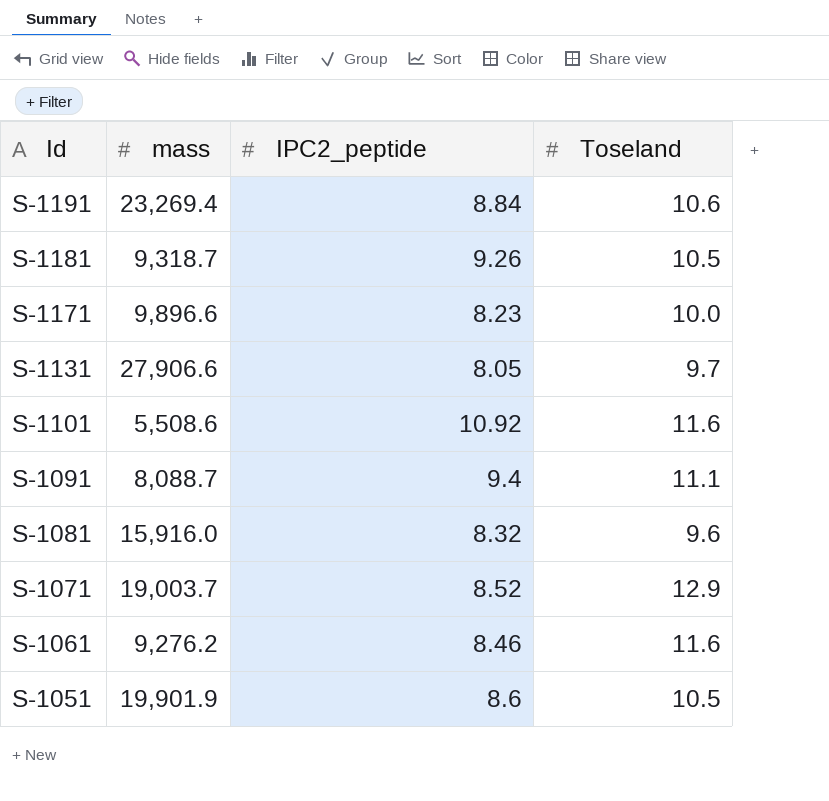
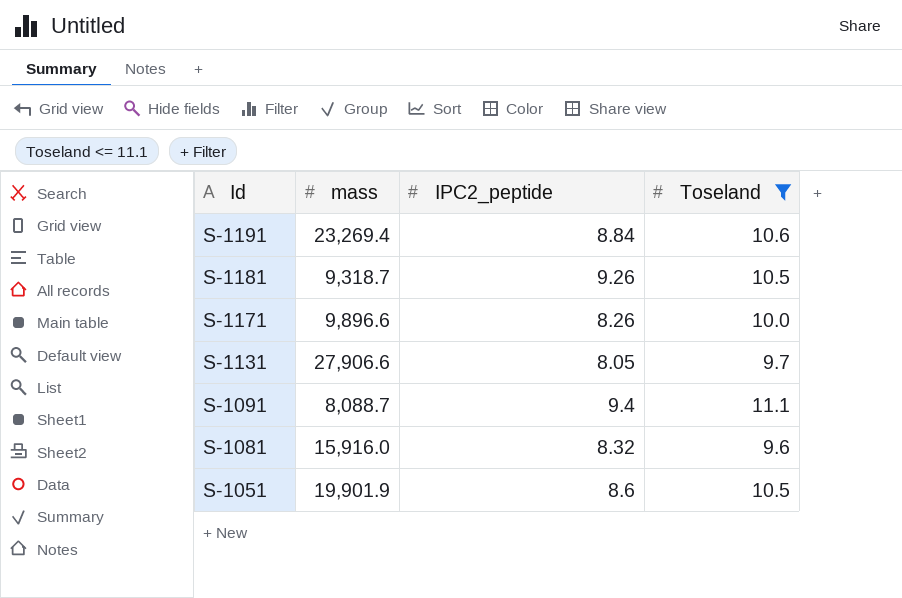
filter: none -> Toseland <= 11.1
S-1171 | IPC2_peptide: 8.23 -> 8.26

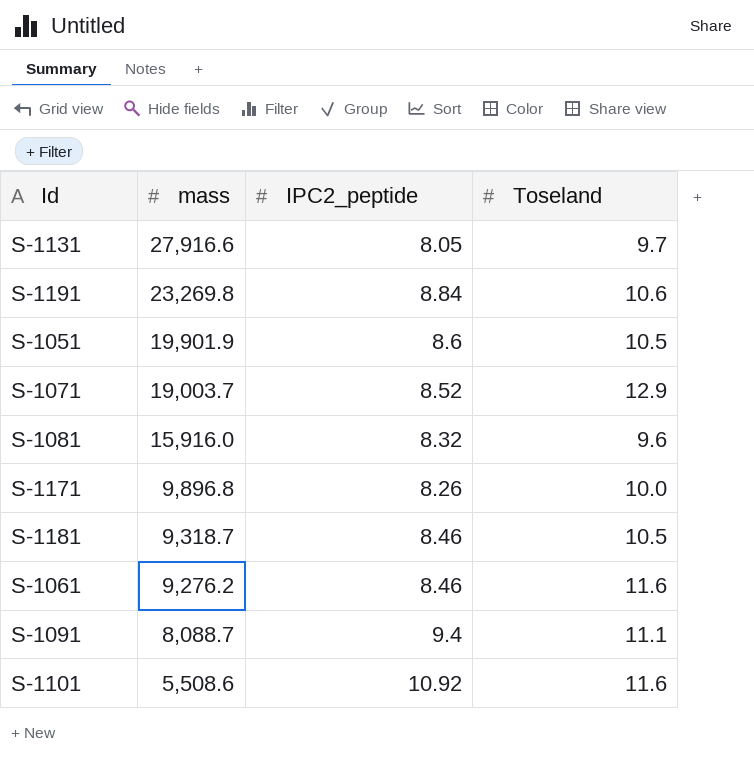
filter: Toseland <= 11.1 -> none
row order: Id descending -> mass descending
S-1131 | mass: 27,906.6 -> 27,916.6
S-1191 | mass: 23,269.4 -> 23,269.8
S-1171 | mass: 9,896.6 -> 9,896.8
S-1181 | IPC2_peptide: 9.26 -> 8.46

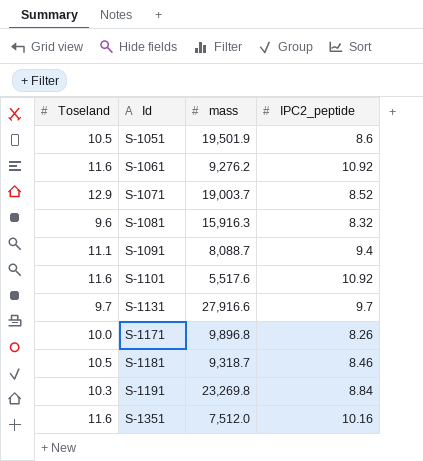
row order: mass descending -> Id ascending
column Toseland | position: 4 -> 1
S-1051 | mass: 19,901.9 -> 19,501.9
S-1061 | IPC2_peptide: 8.46 -> 10.92
S-1081 | mass: 15,916.0 -> 15,916.3
S-1101 | mass: 5,508.6 -> 5,517.6
S-1131 | IPC2_peptide: 8.05 -> 9.7
S-1191 | Toseland: 10.6 -> 10.3
row S-1351: none -> 11.6 | 7,512.0 | 10.16

